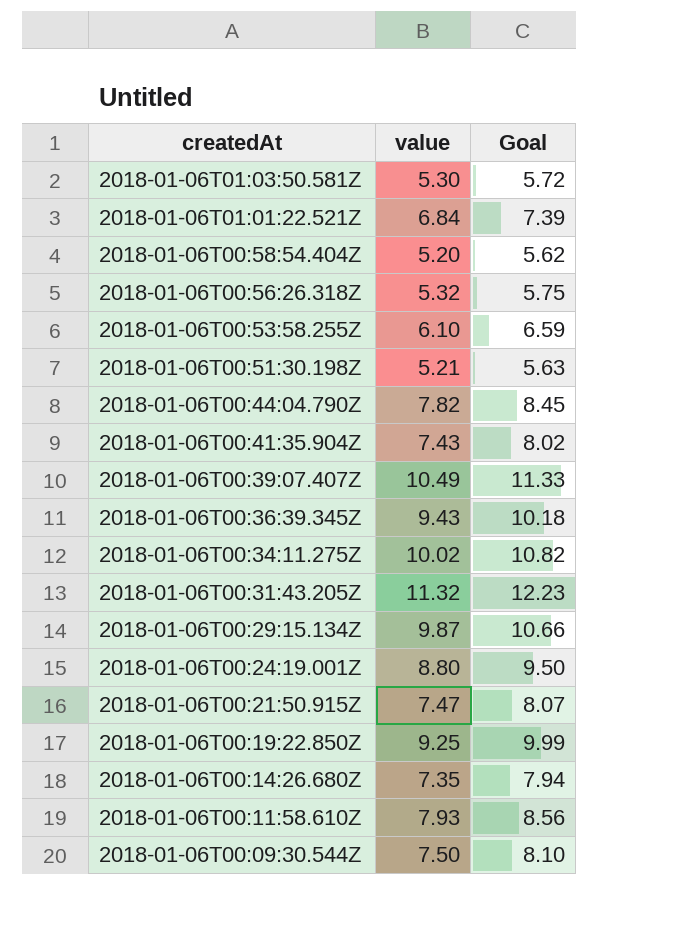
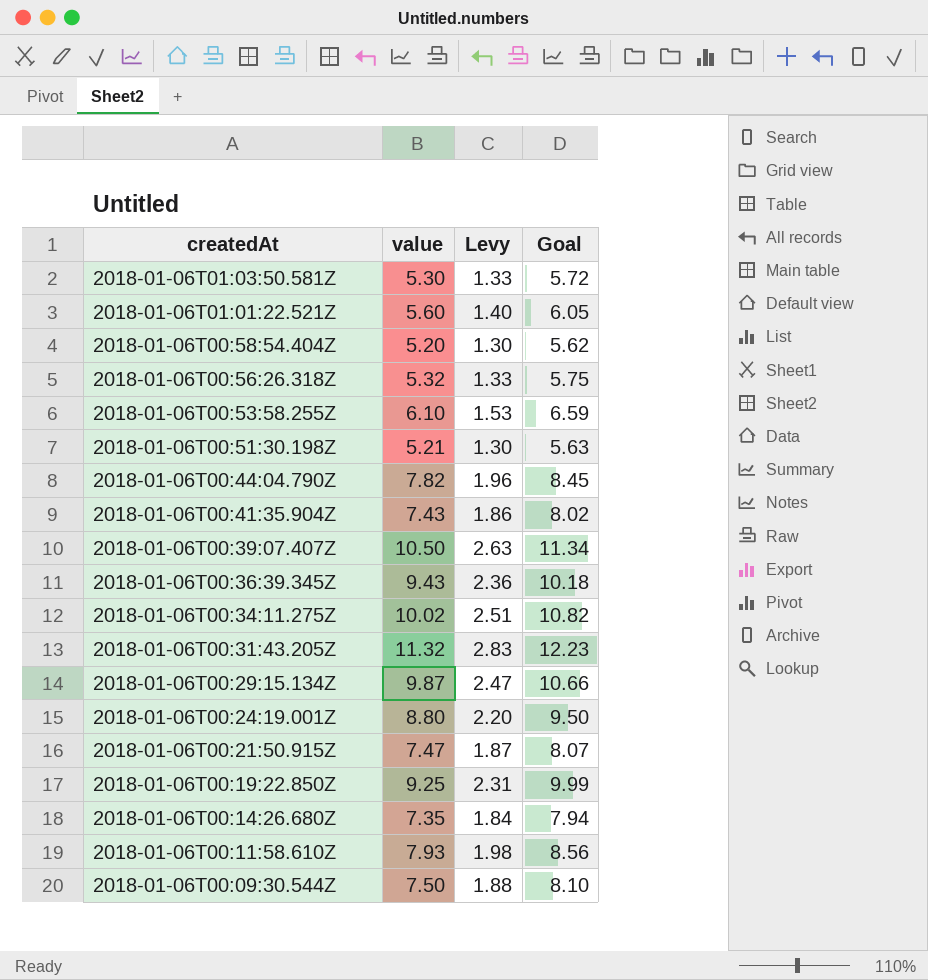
column Levy | formula: none -> [value] * 0.25
2018-01-06T01:01:22.521Z | value: 6.84 -> 5.60
2018-01-06T01:01:22.521Z | Goal: 7.39 -> 6.05
2018-01-06T00:39:07.407Z | value: 10.49 -> 10.50
2018-01-06T00:39:07.407Z | Goal: 11.33 -> 11.34

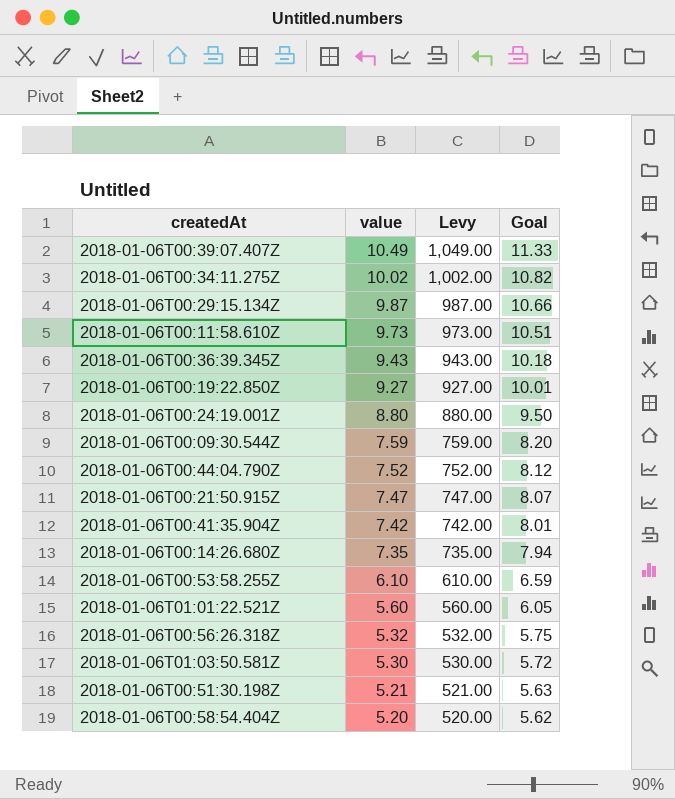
row order: createdAt descending -> value descending
column Levy | formula: [value] * 0.25 -> [value] * 100
row 2018-01-06T00:31:43.205Z: 11.32 | 2.83 | 12.23 -> none
2018-01-06T00:39:07.407Z | value: 10.50 -> 10.49
2018-01-06T00:39:07.407Z | Goal: 11.34 -> 11.33
2018-01-06T00:11:58.610Z | value: 7.93 -> 9.73
2018-01-06T00:11:58.610Z | Goal: 8.56 -> 10.51
2018-01-06T00:19:22.850Z | value: 9.25 -> 9.27
2018-01-06T00:19:22.850Z | Goal: 9.99 -> 10.01
2018-01-06T00:09:30.544Z | value: 7.50 -> 7.59
2018-01-06T00:09:30.544Z | Goal: 8.10 -> 8.20
2018-01-06T00:44:04.790Z | value: 7.82 -> 7.52
2018-01-06T00:44:04.790Z | Goal: 8.45 -> 8.12
2018-01-06T00:41:35.904Z | value: 7.43 -> 7.42
2018-01-06T00:41:35.904Z | Goal: 8.02 -> 8.01

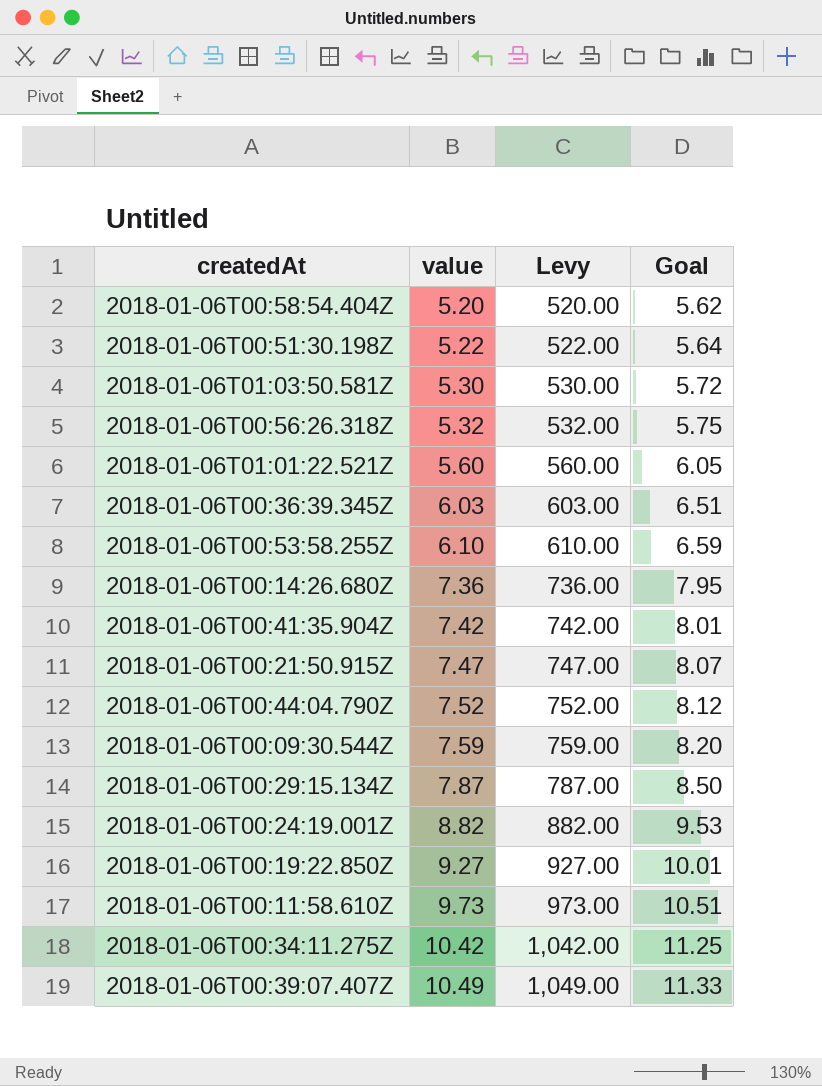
row order: value descending -> value ascending
2018-01-06T00:51:30.198Z | value: 5.21 -> 5.22
2018-01-06T00:51:30.198Z | Levy: 521.00 -> 522.00
2018-01-06T00:51:30.198Z | Goal: 5.63 -> 5.64
2018-01-06T00:36:39.345Z | value: 9.43 -> 6.03
2018-01-06T00:36:39.345Z | Levy: 943.00 -> 603.00
2018-01-06T00:36:39.345Z | Goal: 10.18 -> 6.51
2018-01-06T00:14:26.680Z | value: 7.35 -> 7.36
2018-01-06T00:14:26.680Z | Levy: 735.00 -> 736.00
2018-01-06T00:14:26.680Z | Goal: 7.94 -> 7.95
2018-01-06T00:29:15.134Z | value: 9.87 -> 7.87
2018-01-06T00:29:15.134Z | Levy: 987.00 -> 787.00
2018-01-06T00:29:15.134Z | Goal: 10.66 -> 8.50
2018-01-06T00:24:19.001Z | value: 8.80 -> 8.82
2018-01-06T00:24:19.001Z | Levy: 880.00 -> 882.00
2018-01-06T00:24:19.001Z | Goal: 9.50 -> 9.53
2018-01-06T00:34:11.275Z | value: 10.02 -> 10.42
2018-01-06T00:34:11.275Z | Levy: 1,002.00 -> 1,042.00
2018-01-06T00:34:11.275Z | Goal: 10.82 -> 11.25

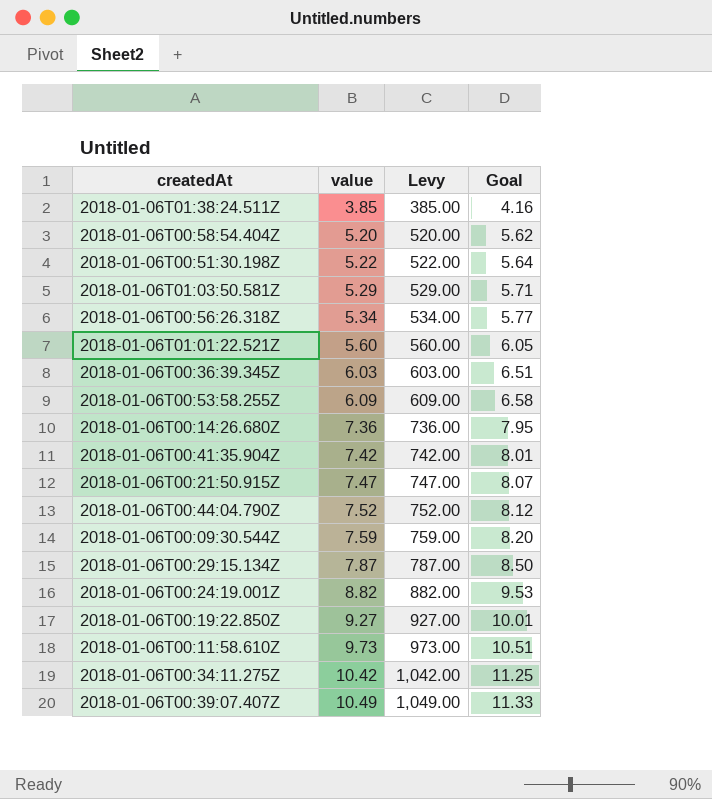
row 2018-01-06T01:38:24.511Z: none -> 3.85 | 385.00 | 4.16
2018-01-06T01:03:50.581Z | value: 5.30 -> 5.29
2018-01-06T01:03:50.581Z | Levy: 530.00 -> 529.00
2018-01-06T01:03:50.581Z | Goal: 5.72 -> 5.71
2018-01-06T00:56:26.318Z | value: 5.32 -> 5.34
2018-01-06T00:56:26.318Z | Levy: 532.00 -> 534.00
2018-01-06T00:56:26.318Z | Goal: 5.75 -> 5.77
2018-01-06T00:53:58.255Z | value: 6.10 -> 6.09
2018-01-06T00:53:58.255Z | Levy: 610.00 -> 609.00
2018-01-06T00:53:58.255Z | Goal: 6.59 -> 6.58

